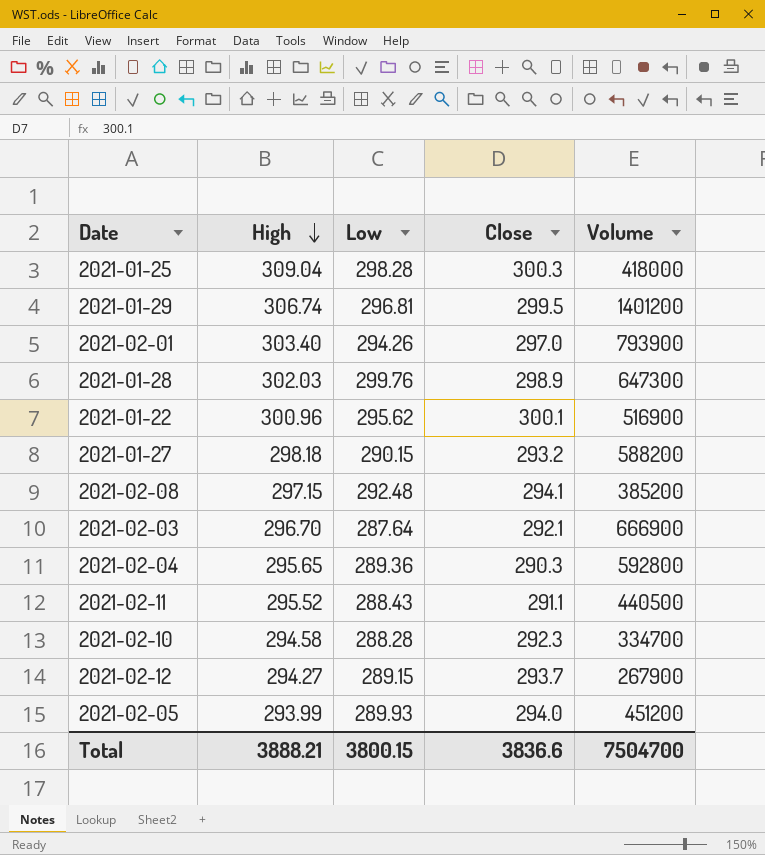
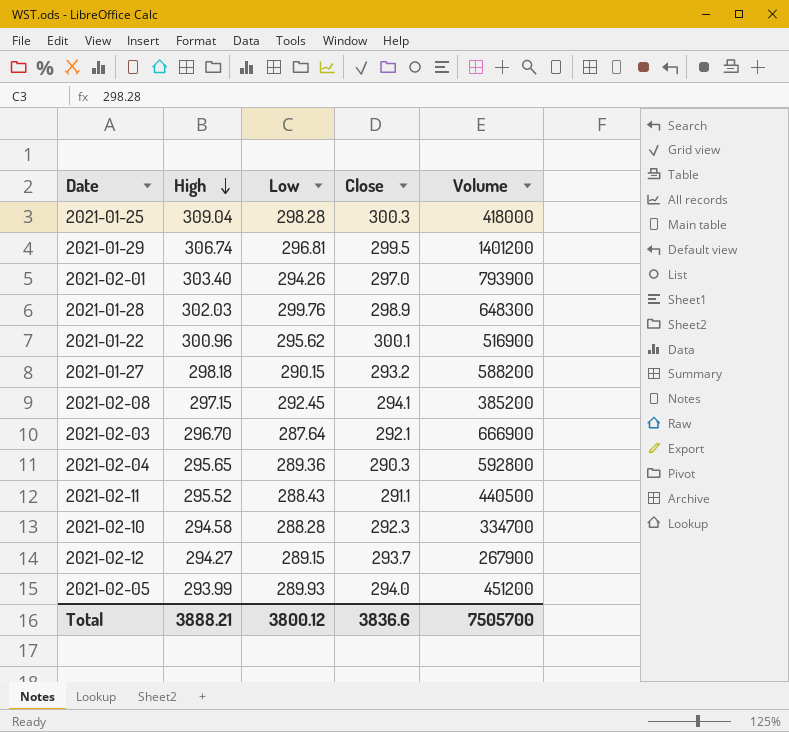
2021-01-28 | Volume: 647300 -> 648300
2021-02-08 | Low: 292.48 -> 292.45
Total | Low: 3800.15 -> 3800.12
Total | Volume: 7504700 -> 7505700

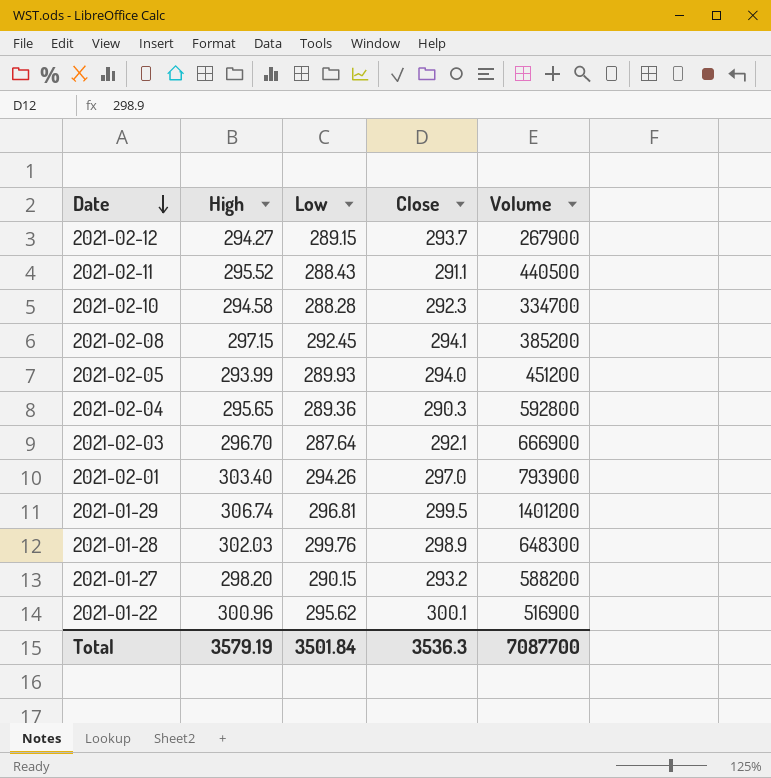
row order: High descending -> Date descending
row 2021-01-25: 309.04 | 298.28 | 300.3 | 418000 -> none
2021-01-27 | High: 298.18 -> 298.20
Total | High: 3888.21 -> 3579.19
Total | Low: 3800.12 -> 3501.84
Total | Close: 3836.6 -> 3536.3
Total | Volume: 7505700 -> 7087700

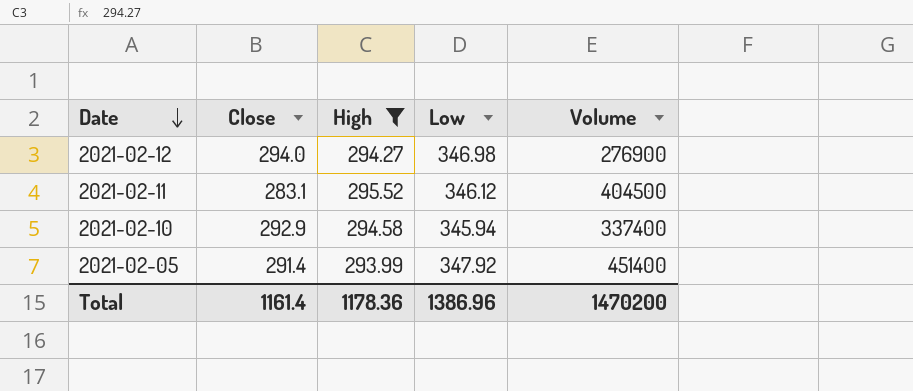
filter: none -> High <= 295.52
column Close | position: 4 -> 2
2021-02-12 | Close: 293.7 -> 294.0
2021-02-12 | Low: 289.15 -> 346.98
2021-02-12 | Volume: 267900 -> 276900
2021-02-11 | Close: 291.1 -> 283.1
2021-02-11 | Low: 288.43 -> 346.12
2021-02-11 | Volume: 440500 -> 404500
2021-02-10 | Close: 292.3 -> 292.9
2021-02-10 | Low: 288.28 -> 345.94
2021-02-10 | Volume: 334700 -> 337400
2021-02-05 | Close: 294.0 -> 291.4
2021-02-05 | Low: 289.93 -> 347.92
2021-02-05 | Volume: 451200 -> 451400
Total | Close: 3536.3 -> 1161.4
Total | High: 3579.19 -> 1178.36
Total | Low: 3501.84 -> 1386.96
Total | Volume: 7087700 -> 1470200

